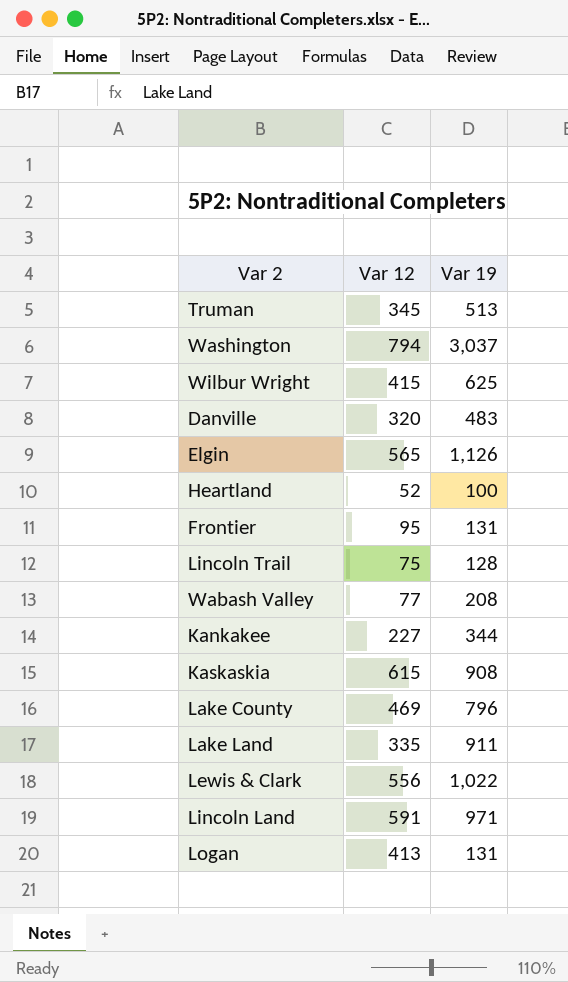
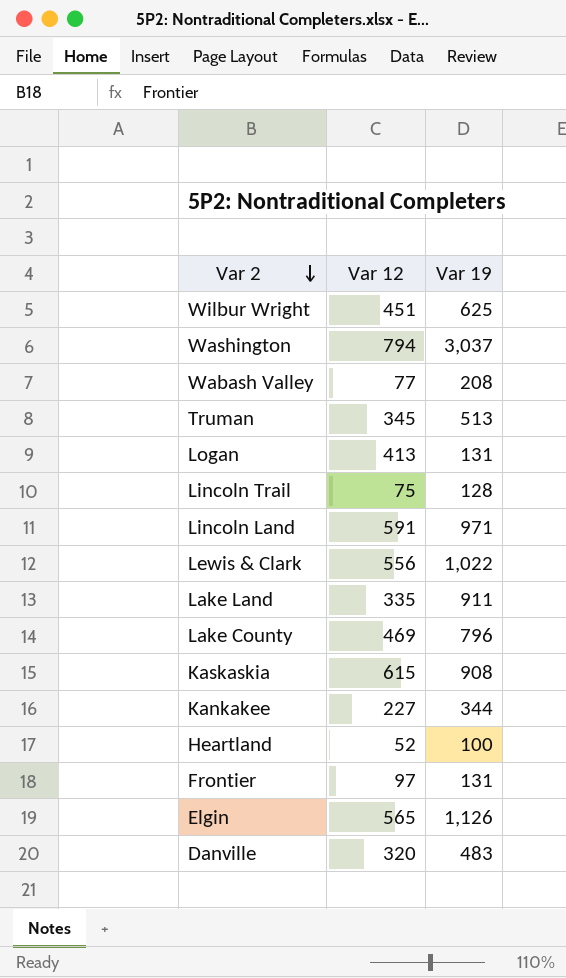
row order: none -> Var 2 descending
Wilbur Wright | Var 12: 415 -> 451
Frontier | Var 12: 95 -> 97

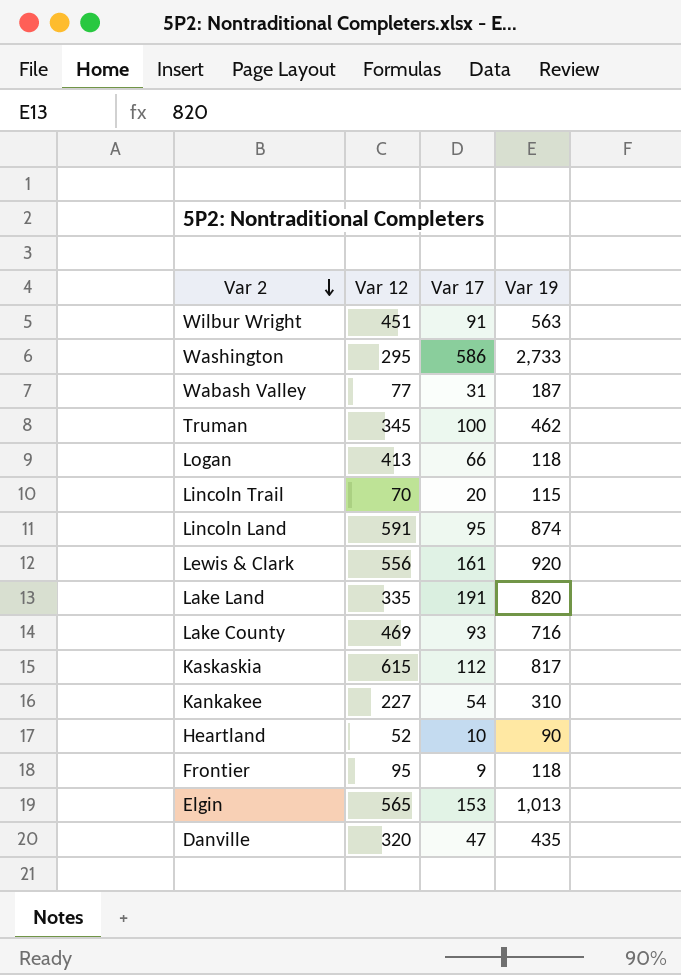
column Var 17 | position: none -> 3
Wilbur Wright | Var 19: 625 -> 563
Washington | Var 12: 794 -> 295
Washington | Var 19: 3,037 -> 2,733
Wabash Valley | Var 19: 208 -> 187
Truman | Var 19: 513 -> 462
Logan | Var 19: 131 -> 118
Lincoln Trail | Var 12: 75 -> 70
Lincoln Trail | Var 19: 128 -> 115
Lincoln Land | Var 19: 971 -> 874
Lewis & Clark | Var 19: 1,022 -> 920
Lake Land | Var 19: 911 -> 820
Lake County | Var 19: 796 -> 716
Kaskaskia | Var 19: 908 -> 817
Kankakee | Var 19: 344 -> 310
Heartland | Var 19: 100 -> 90
Frontier | Var 12: 97 -> 95
Frontier | Var 19: 131 -> 118
Elgin | Var 19: 1,126 -> 1,013
Danville | Var 19: 483 -> 435

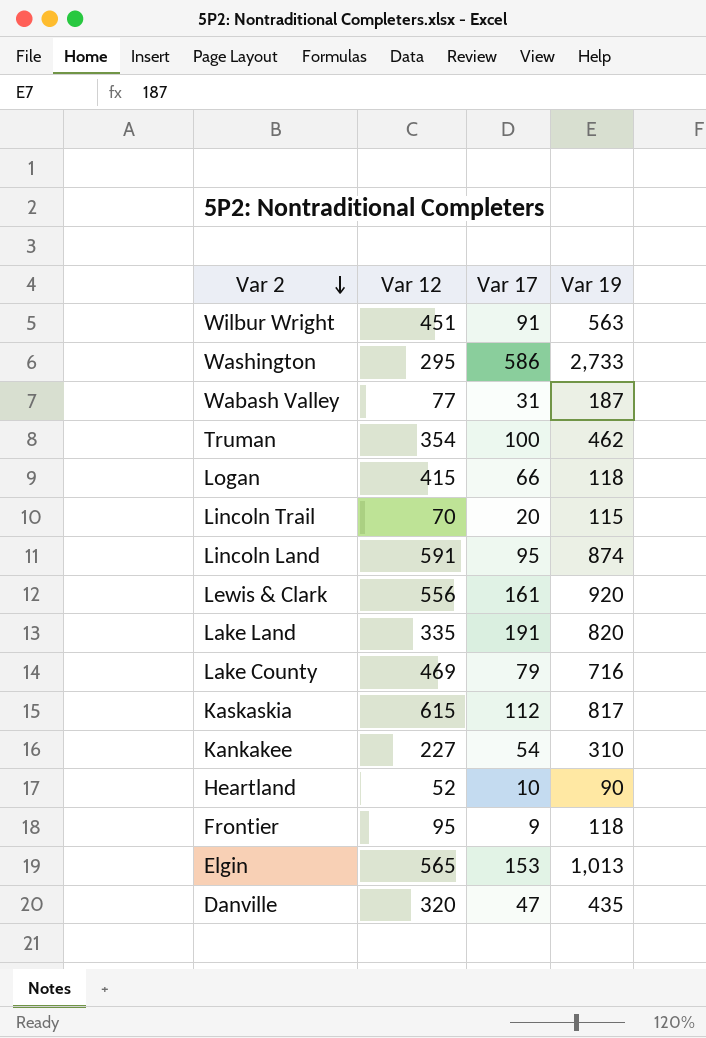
Truman | Var 12: 345 -> 354
Logan | Var 12: 413 -> 415
Lake County | Var 17: 93 -> 79

